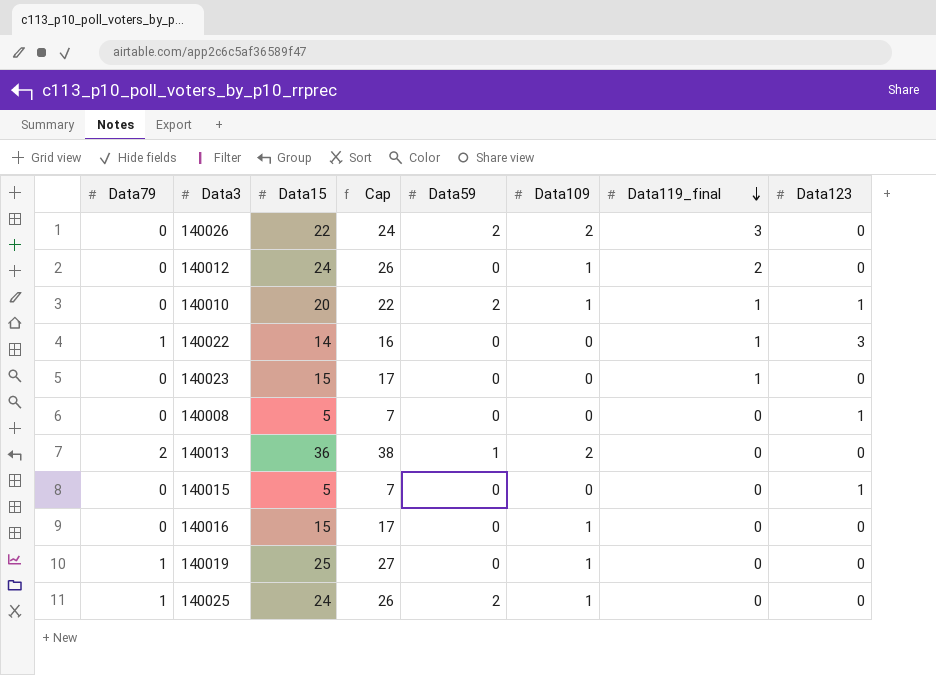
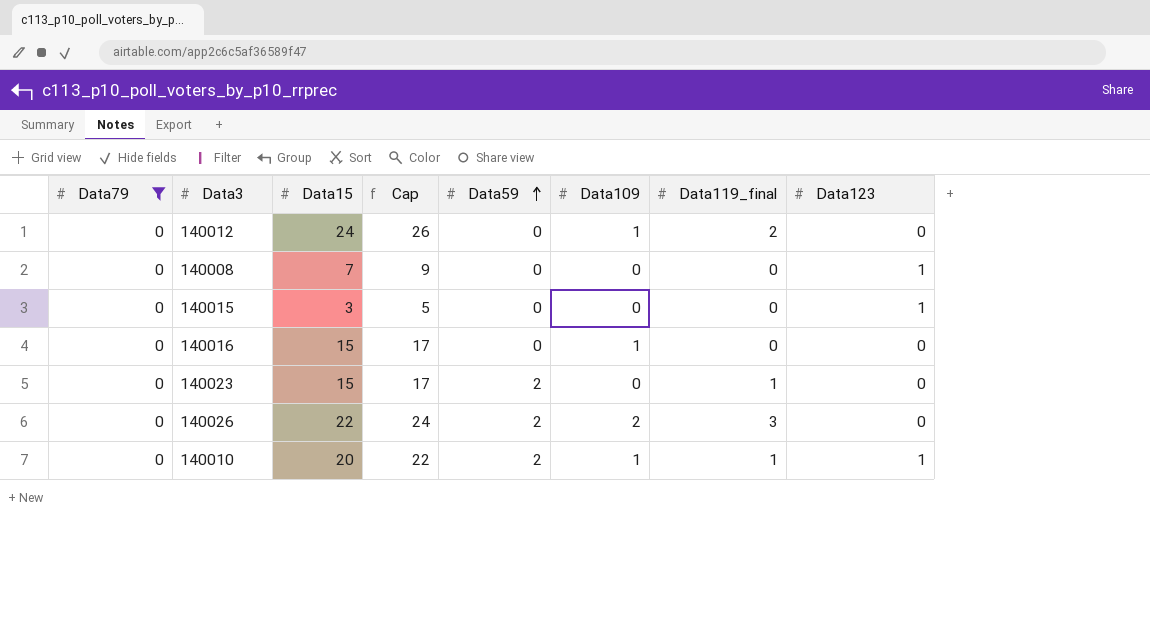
filter: none -> Data79 = 0
row order: Data119_final descending -> Data59 ascending
140008 | Data15: 5 -> 7
140008 | Cap: 7 -> 9
140015 | Data15: 5 -> 3
140015 | Cap: 7 -> 5
140023 | Data59: 0 -> 2

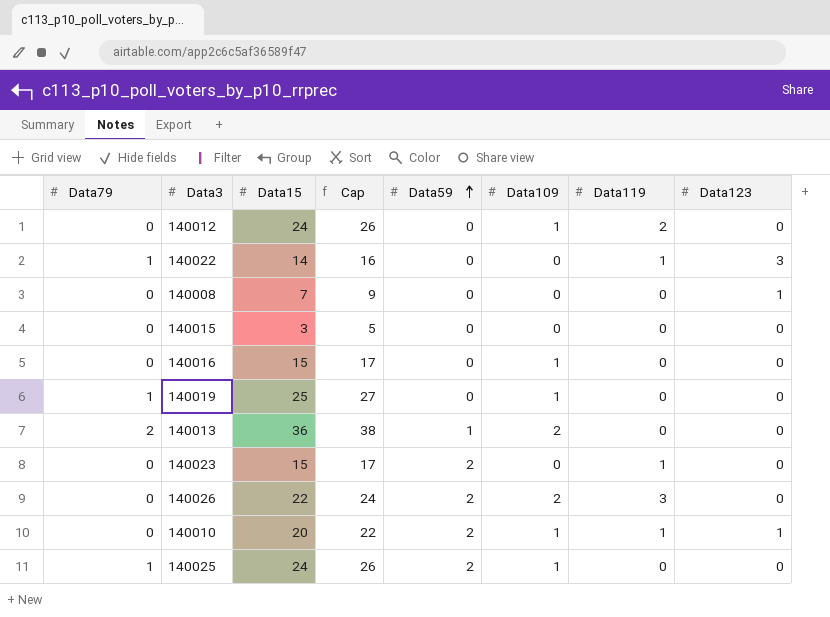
filter: Data79 = 0 -> none
column name: Data119_final -> Data119
140015 | Data123: 1 -> 0

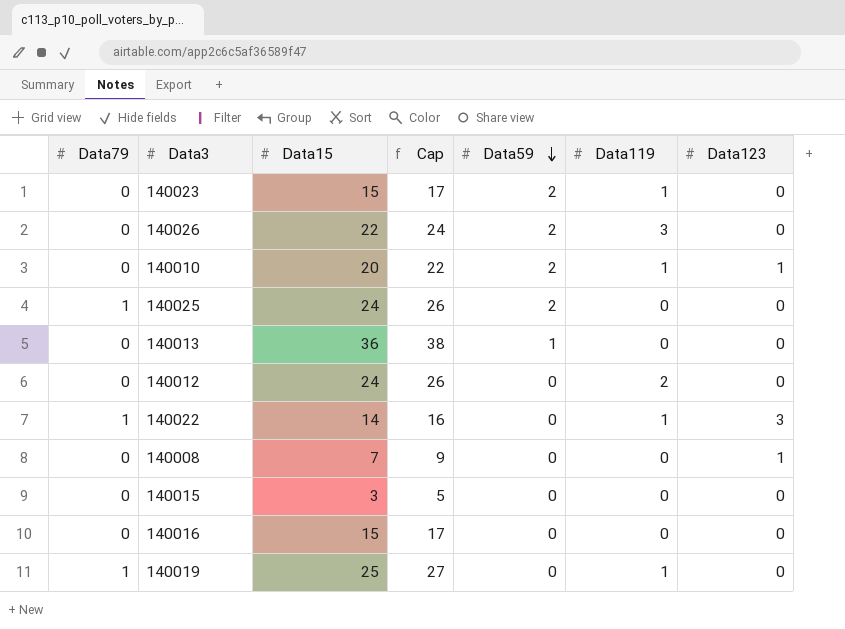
row order: Data59 ascending -> Data59 descending
column Data109 | position: 6 -> none
140013 | Data79: 2 -> 0
140019 | Data119: 0 -> 1

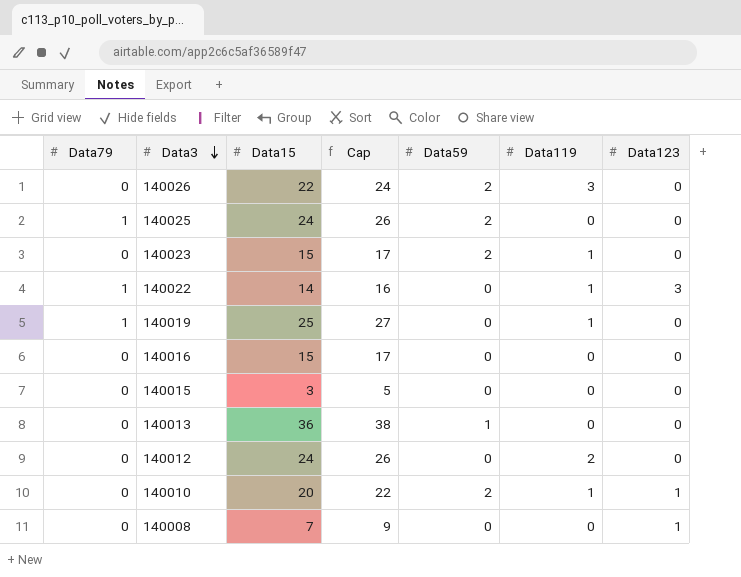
row order: Data59 descending -> Data3 descending

